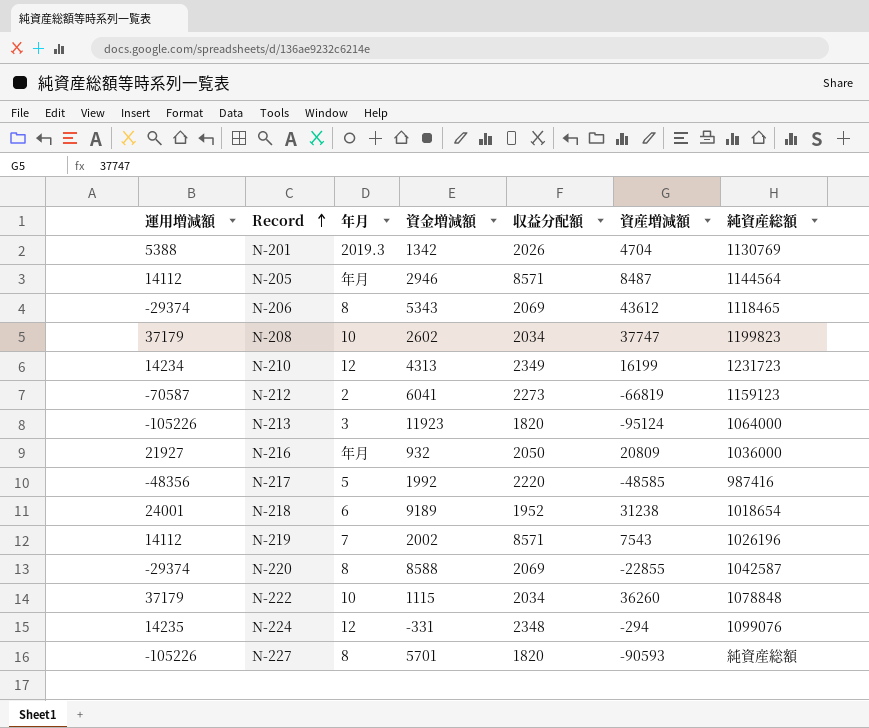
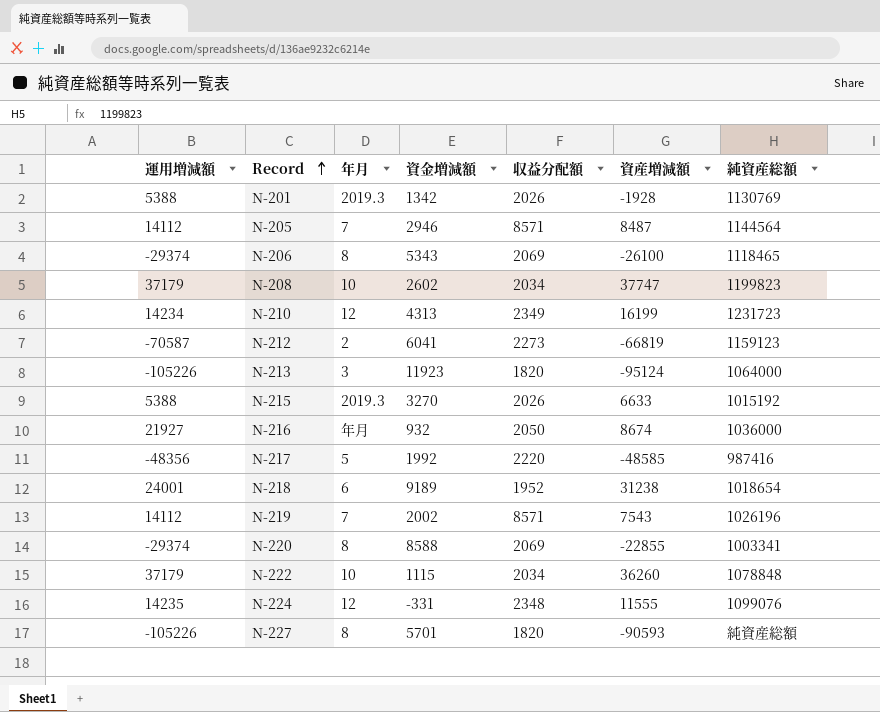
N-201 | 資産増減額: 4704 -> -1928
N-205 | 年月: 年月 -> 7
N-206 | 資産増減額: 43612 -> -26100
row N-215: none -> 5388 | 2019.3 | 3270 | 2026 | 6633 | 1015192
N-216 | 資産増減額: 20809 -> 8674
N-220 | 純資産総額: 1042587 -> 1003341
N-224 | 資産増減額: -294 -> 11555

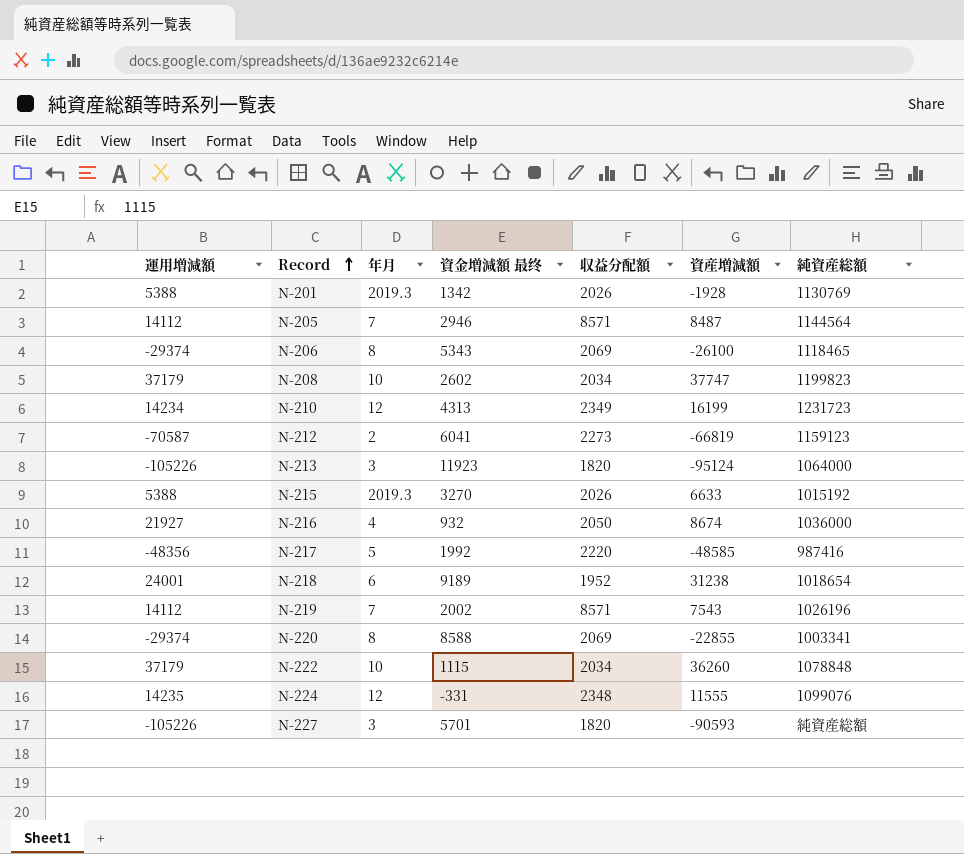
column name: 資金増減額 -> 資金増減額 最终
N-216 | 年月: 年月 -> 4
N-227 | 年月: 8 -> 3

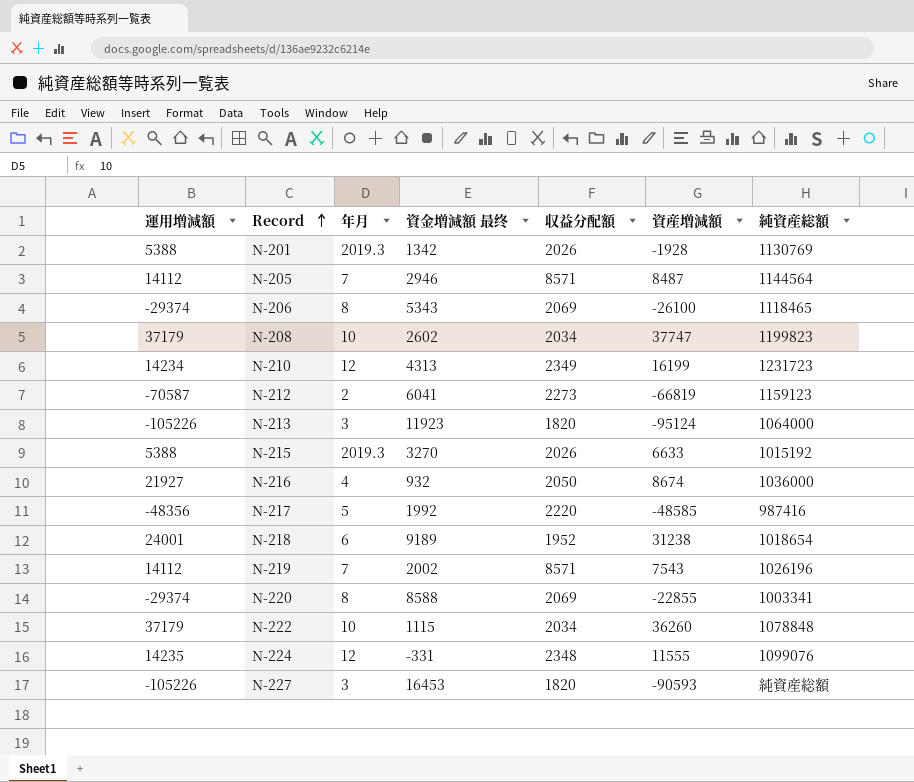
N-227 | 資金増減額 最终: 5701 -> 16453

